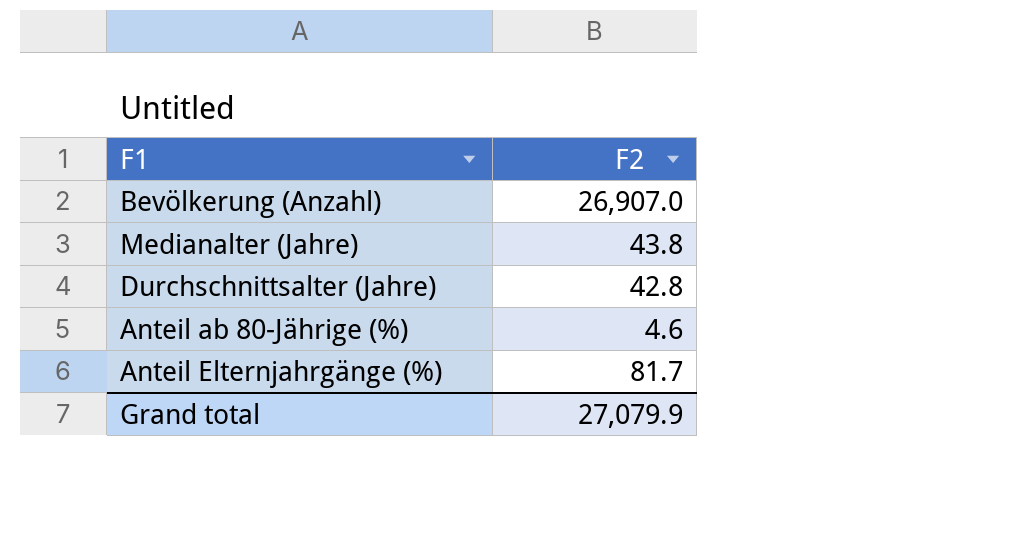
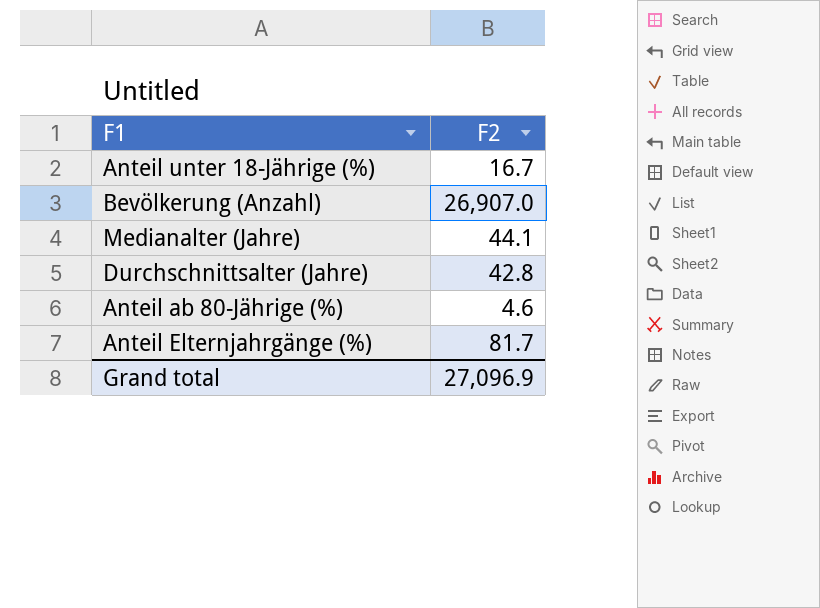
row Anteil unter 18-Jährige (%): none -> 16.7
Medianalter (Jahre) | F2: 43.8 -> 44.1
Grand total | F2: 27,079.9 -> 27,096.9

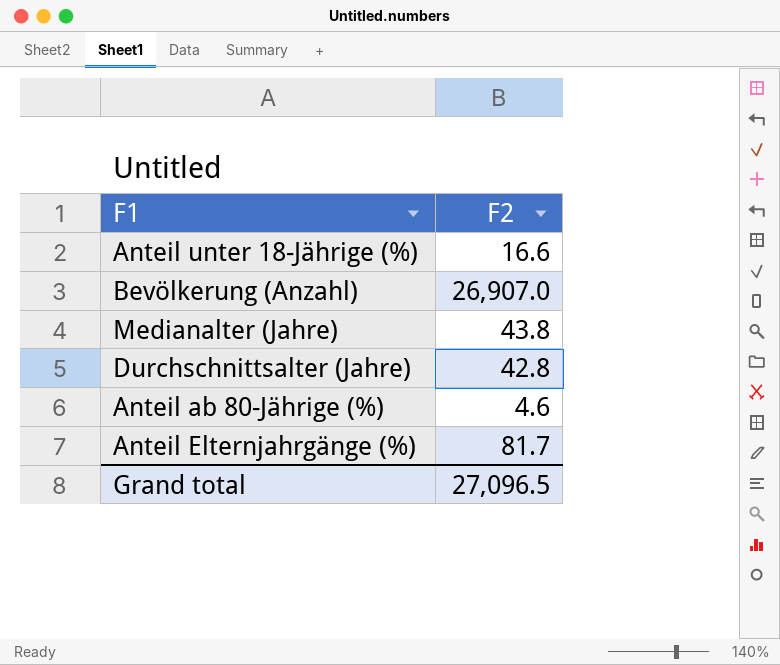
Anteil unter 18-Jährige (%) | F2: 16.7 -> 16.6
Medianalter (Jahre) | F2: 44.1 -> 43.8
Grand total | F2: 27,096.9 -> 27,096.5

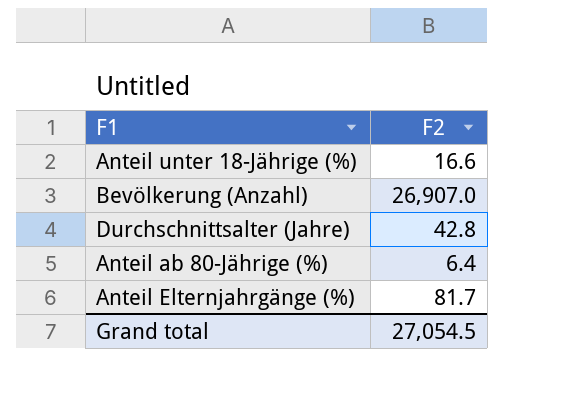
row Medianalter (Jahre): 43.8 -> none
Anteil ab 80-Jährige (%) | F2: 4.6 -> 6.4
Grand total | F2: 27,096.5 -> 27,054.5

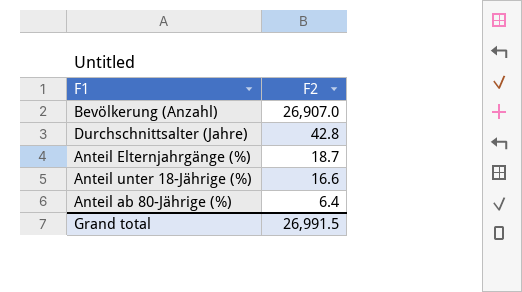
row order: none -> F2 descending
Anteil Elternjahrgänge (%) | F2: 81.7 -> 18.7
Grand total | F2: 27,054.5 -> 26,991.5

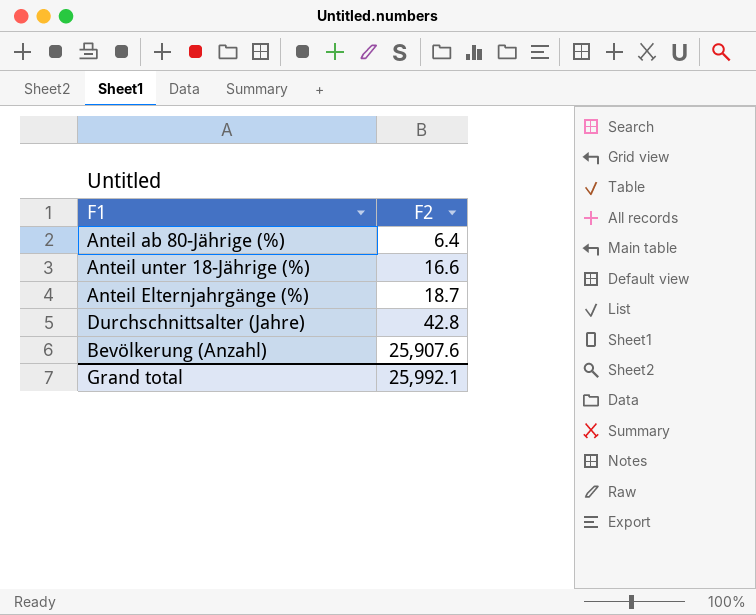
row order: F2 descending -> F2 ascending
Bevölkerung (Anzahl) | F2: 26,907.0 -> 25,907.6
Grand total | F2: 26,991.5 -> 25,992.1

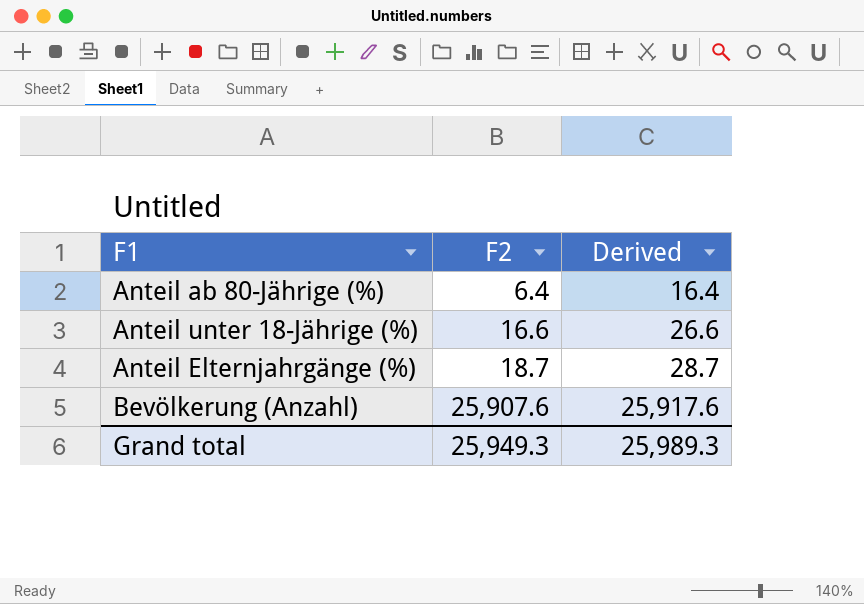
column Derived | formula: none -> [F2] + 10
row Durchschnittsalter (Jahre): 42.8 -> none
Grand total | F2: 25,992.1 -> 25,949.3

